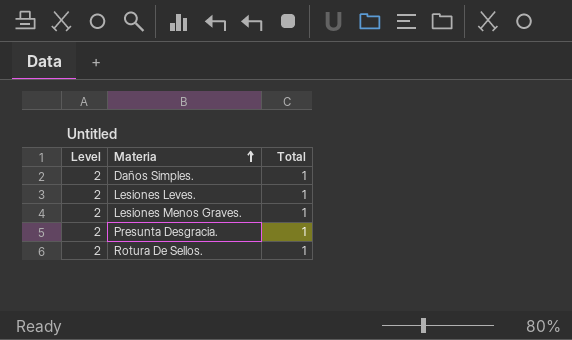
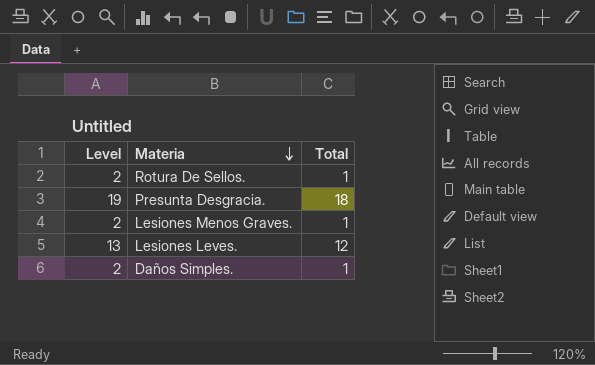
row order: Materia ascending -> Materia descending
Presunta Desgracia. | Level: 2 -> 19
Presunta Desgracia. | Total: 1 -> 18
Lesiones Leves. | Level: 2 -> 13
Lesiones Leves. | Total: 1 -> 12

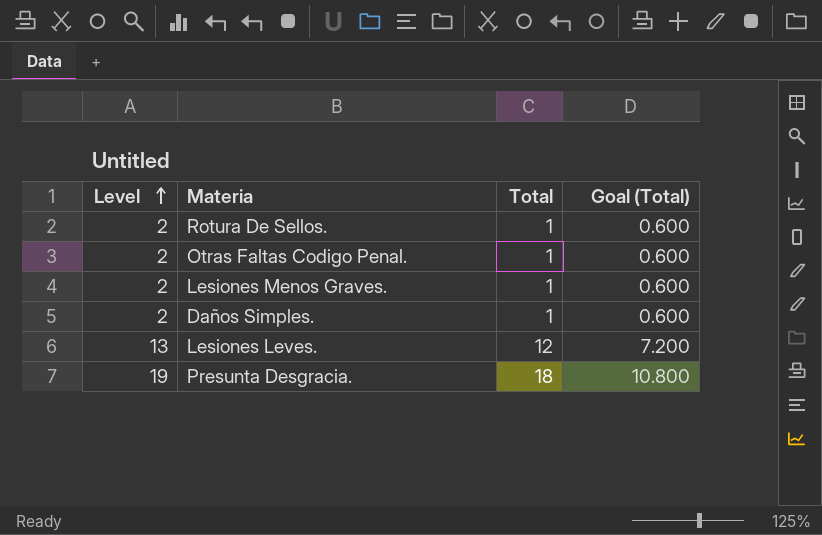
row order: Materia descending -> Level ascending
column Goal (Total) | formula: none -> [Total] * 0.6
row Otras Faltas Codigo Penal.: none -> 2 | 1 | 0.600

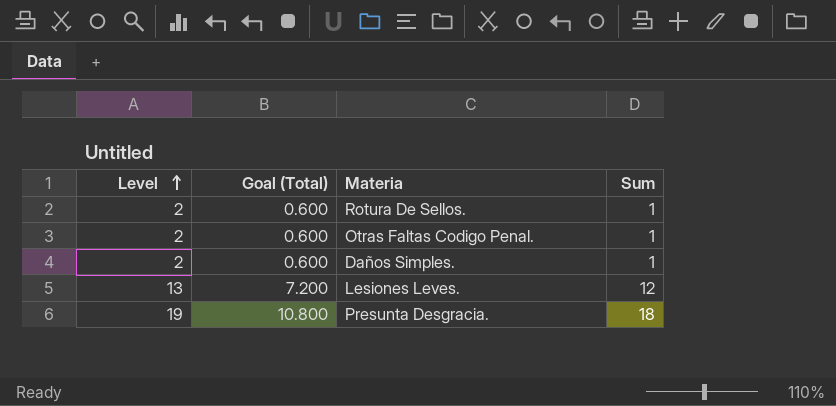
column Goal (Total) | position: 4 -> 2
column name: Total -> Sum
row Lesiones Menos Graves.: 2 | 1 | 0.600 -> none

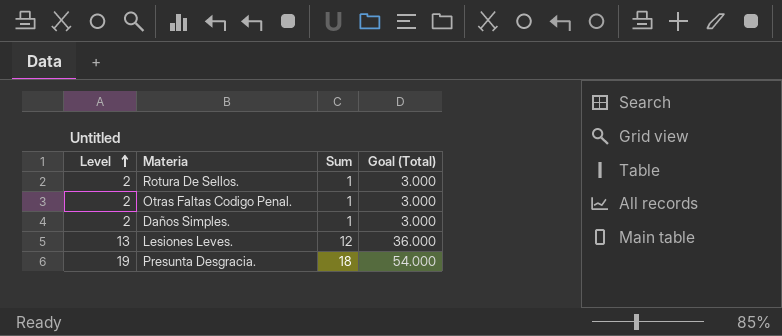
column Goal (Total) | formula: [Sum] * 0.6 -> [Sum] * 3
column Goal (Total) | position: 2 -> 4

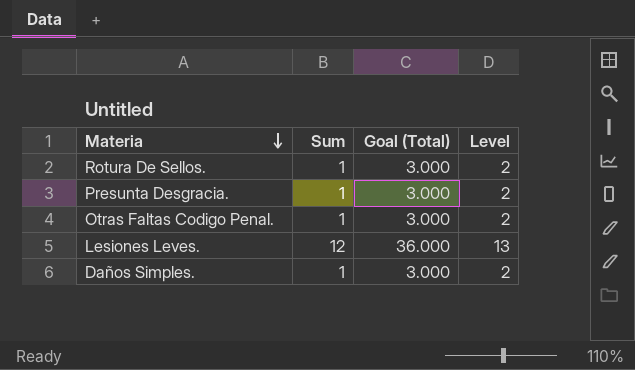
row order: Level ascending -> Materia descending
column Level | position: 1 -> 4
Presunta Desgracia. | Sum: 18 -> 1
Presunta Desgracia. | Goal (Total): 54.000 -> 3.000
Presunta Desgracia. | Level: 19 -> 2

